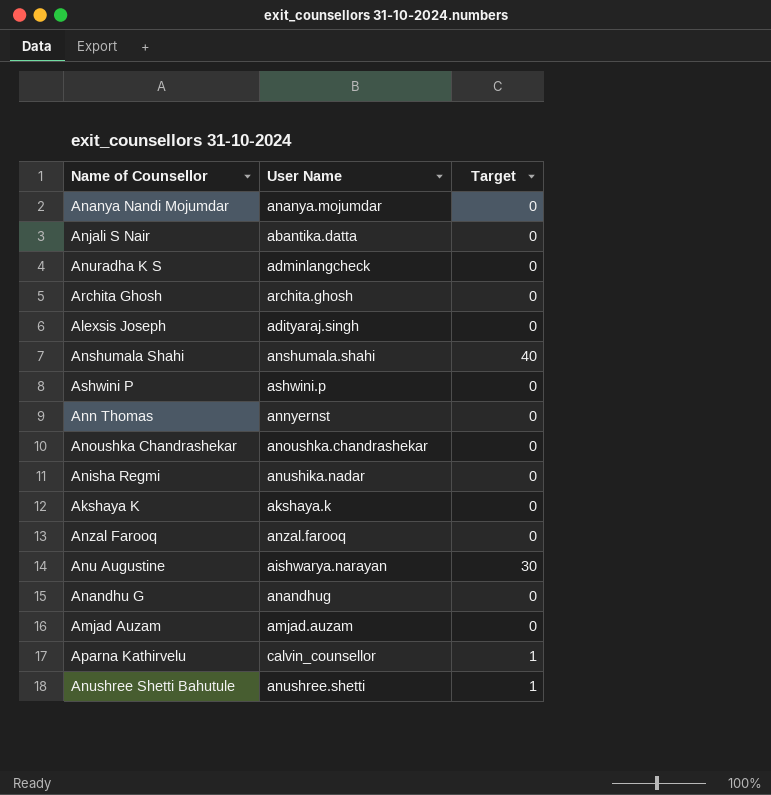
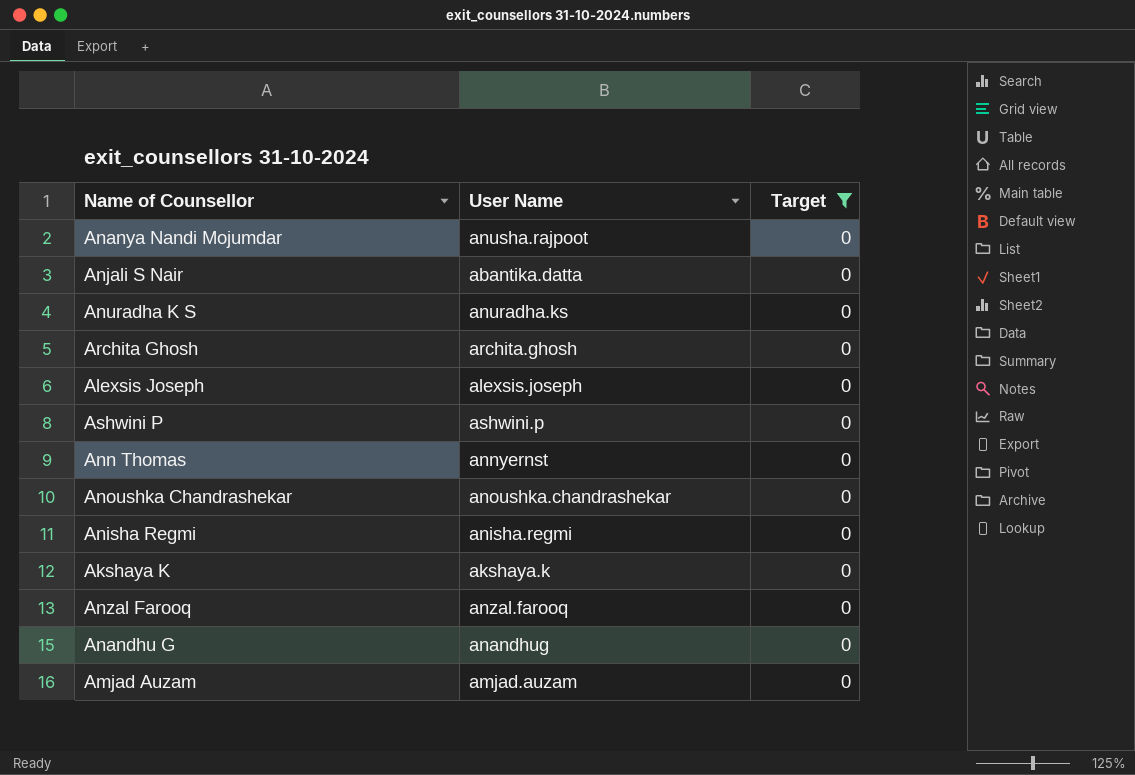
filter: none -> Target = 0
Ananya Nandi Mojumdar | User Name: ananya.mojumdar -> anusha.rajpoot
Anuradha K S | User Name: adminlangcheck -> anuradha.ks
Alexsis Joseph | User Name: adityaraj.singh -> alexsis.joseph
Anisha Regmi | User Name: anushika.nadar -> anisha.regmi

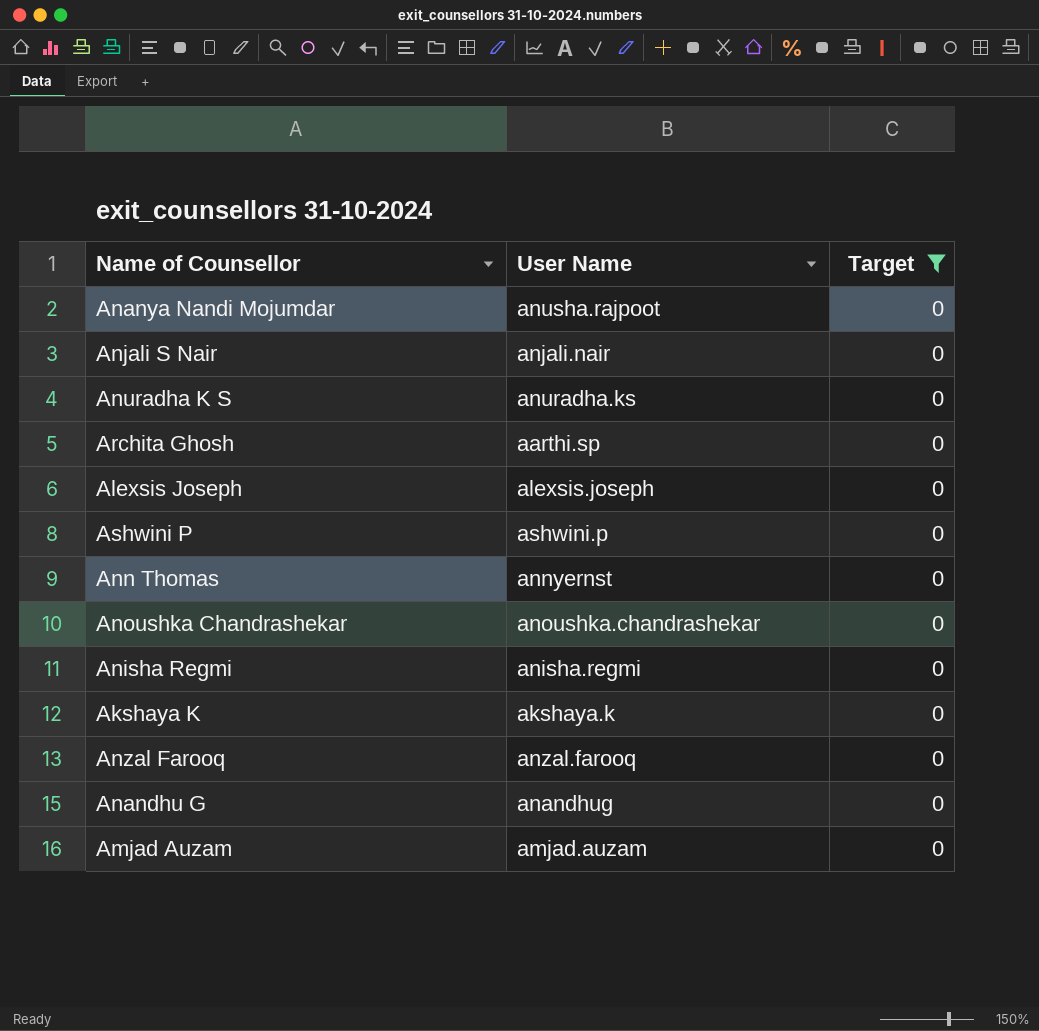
Anjali S Nair | User Name: abantika.datta -> anjali.nair
Archita Ghosh | User Name: archita.ghosh -> aarthi.sp

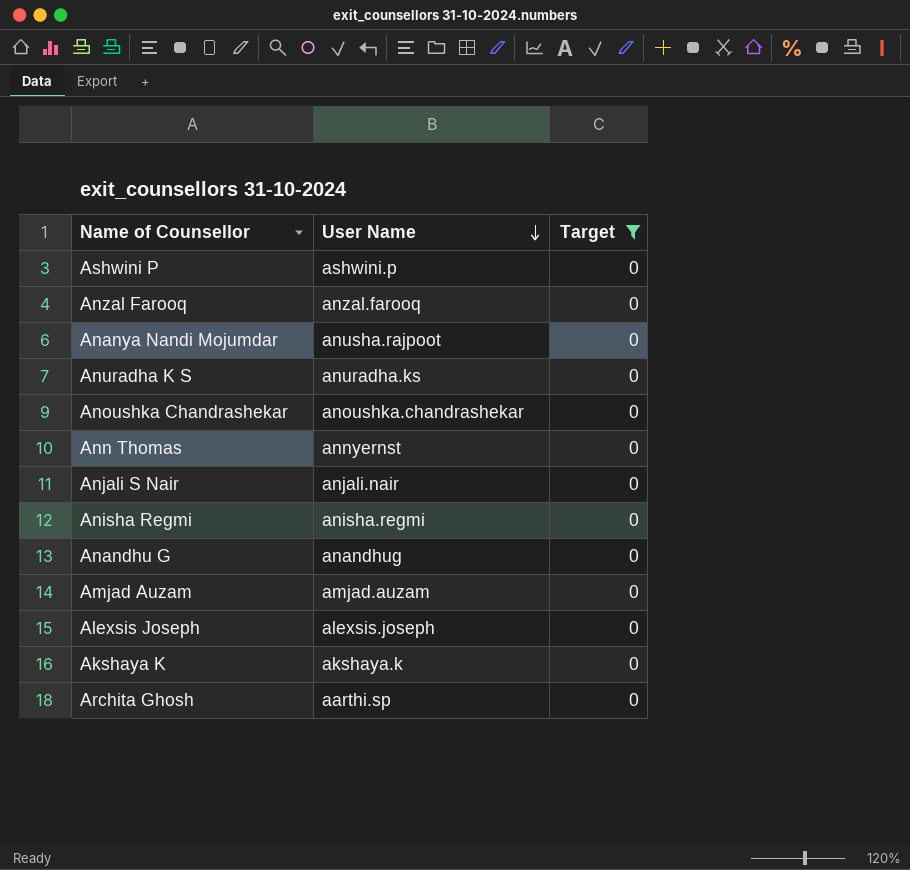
row order: none -> User Name descending

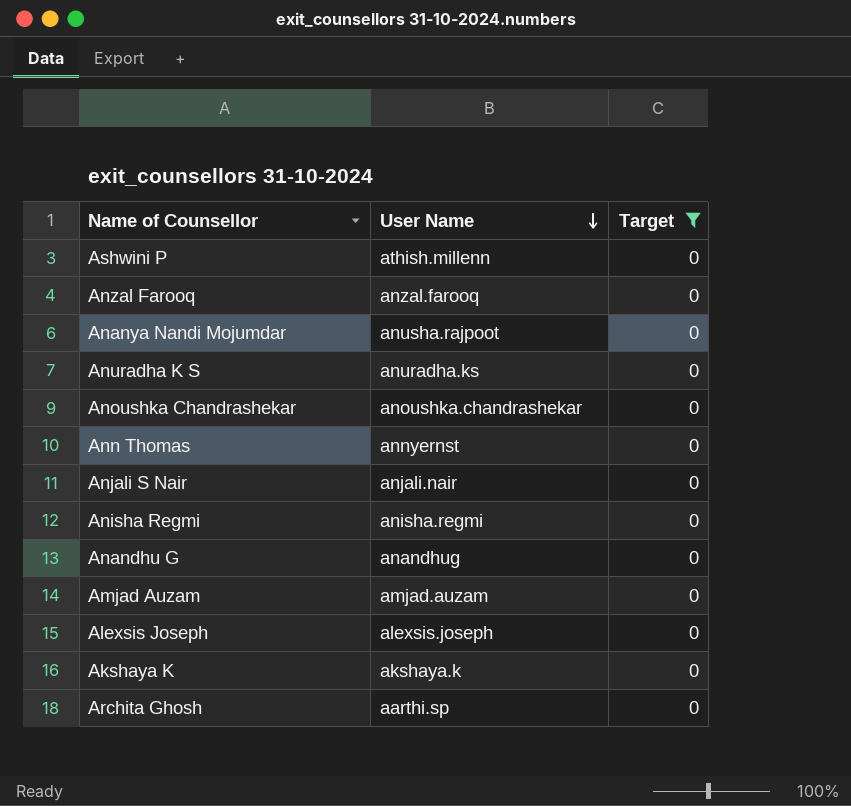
Ashwini P | User Name: ashwini.p -> athish.millenn

